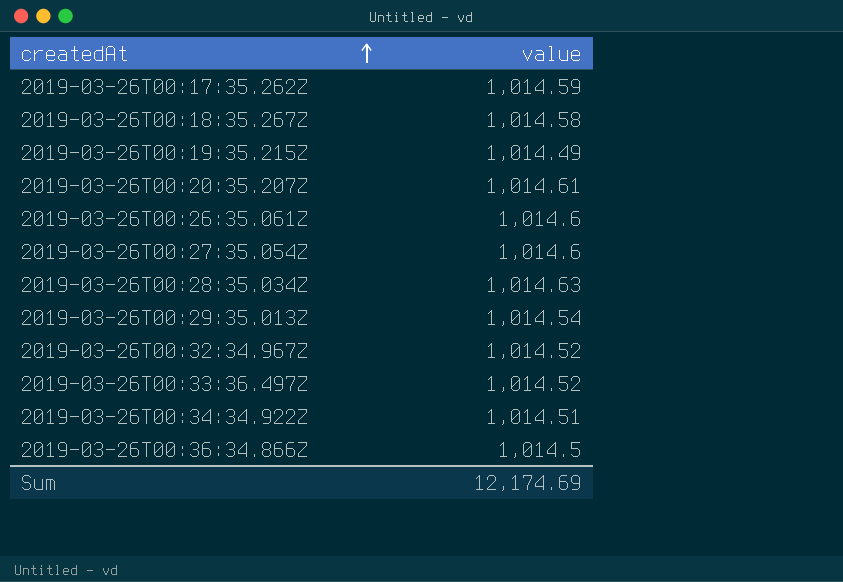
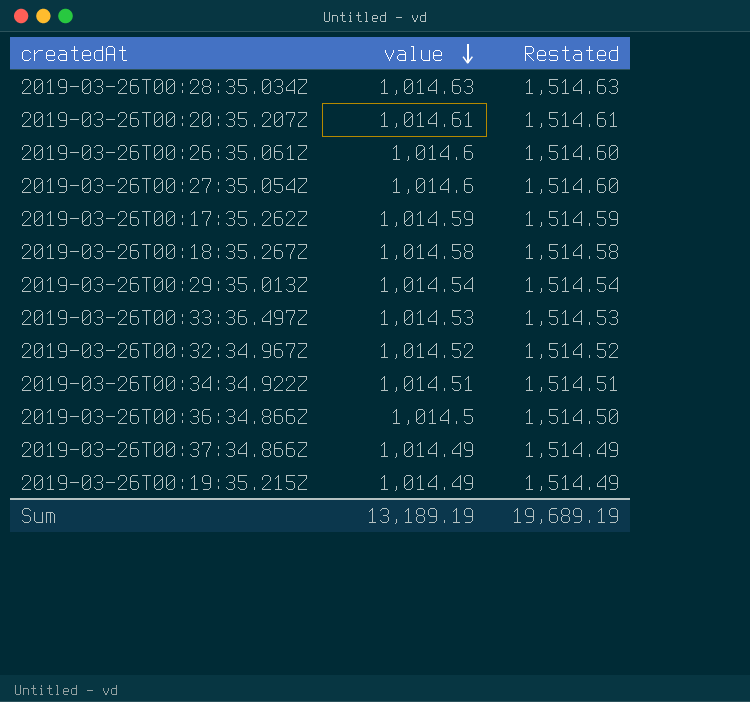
row order: createdAt ascending -> value descending
column Restated | formula: none -> [value] + 500
2019-03-26T00:33:36.497Z | value: 1,014.52 -> 1,014.53
row 2019-03-26T00:37:34.866Z: none -> 1,014.49 | 1,514.49
Sum | value: 12,174.69 -> 13,189.19

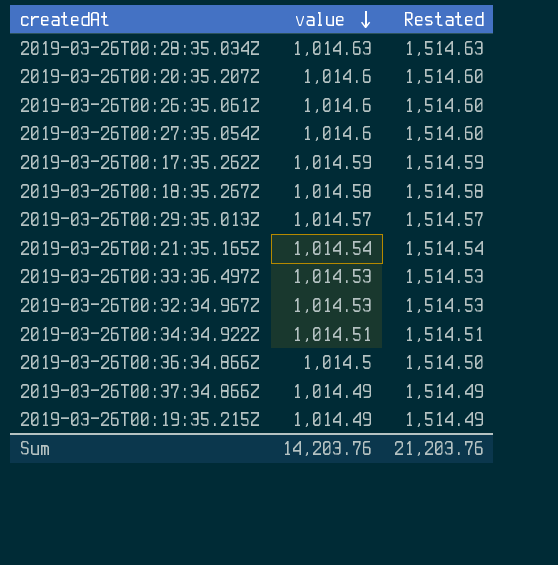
2019-03-26T00:20:35.207Z | value: 1,014.61 -> 1,014.6
2019-03-26T00:20:35.207Z | Restated: 1,514.61 -> 1,514.60
2019-03-26T00:29:35.013Z | value: 1,014.54 -> 1,014.57
2019-03-26T00:29:35.013Z | Restated: 1,514.54 -> 1,514.57
row 2019-03-26T00:21:35.165Z: none -> 1,014.54 | 1,514.54
2019-03-26T00:32:34.967Z | value: 1,014.52 -> 1,014.53
2019-03-26T00:32:34.967Z | Restated: 1,514.52 -> 1,514.53
Sum | value: 13,189.19 -> 14,203.76
Sum | Restated: 19,689.19 -> 21,203.76

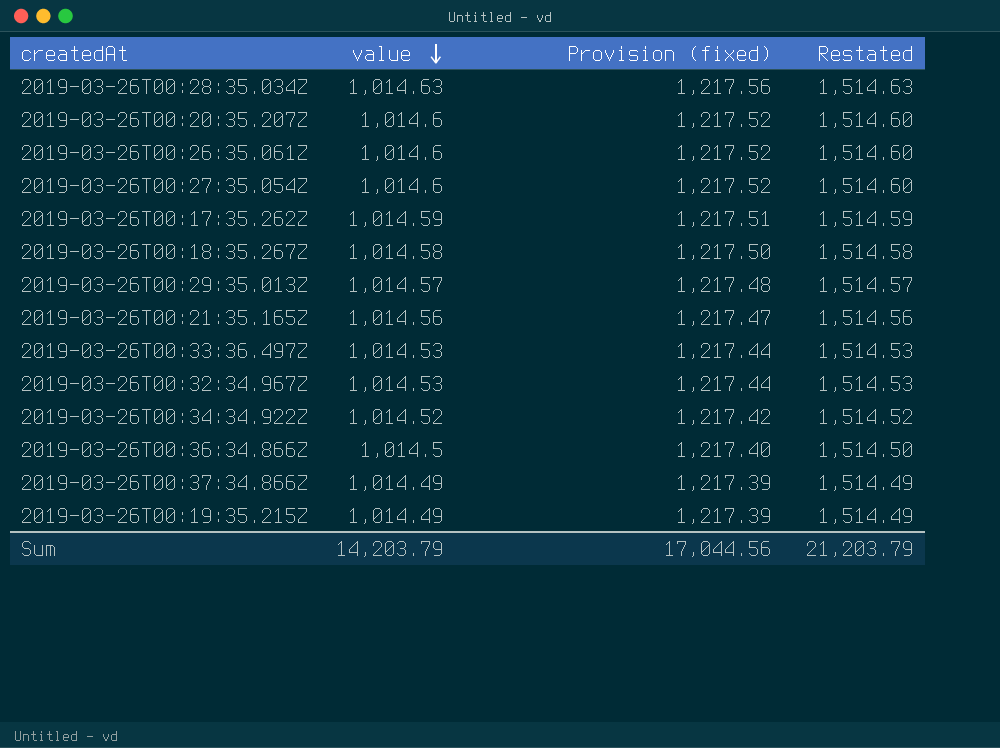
column Provision (fixed) | formula: none -> [value] * 1.2
2019-03-26T00:21:35.165Z | value: 1,014.54 -> 1,014.56
2019-03-26T00:21:35.165Z | Restated: 1,514.54 -> 1,514.56
2019-03-26T00:34:34.922Z | value: 1,014.51 -> 1,014.52
2019-03-26T00:34:34.922Z | Restated: 1,514.51 -> 1,514.52
Sum | value: 14,203.76 -> 14,203.79
Sum | Restated: 21,203.76 -> 21,203.79

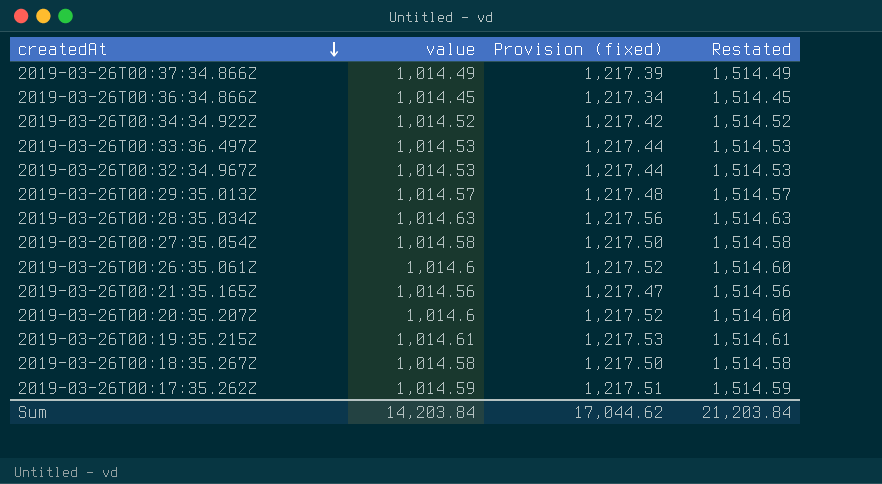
row order: value descending -> createdAt descending
2019-03-26T00:36:34.866Z | value: 1,014.5 -> 1,014.45
2019-03-26T00:36:34.866Z | Provision (fixed): 1,217.40 -> 1,217.34
2019-03-26T00:36:34.866Z | Restated: 1,514.50 -> 1,514.45
2019-03-26T00:27:35.054Z | value: 1,014.6 -> 1,014.58
2019-03-26T00:27:35.054Z | Provision (fixed): 1,217.52 -> 1,217.50
2019-03-26T00:27:35.054Z | Restated: 1,514.60 -> 1,514.58
2019-03-26T00:19:35.215Z | value: 1,014.49 -> 1,014.61
2019-03-26T00:19:35.215Z | Provision (fixed): 1,217.39 -> 1,217.53
2019-03-26T00:19:35.215Z | Restated: 1,514.49 -> 1,514.61
Sum | value: 14,203.79 -> 14,203.84
Sum | Provision (fixed): 17,044.56 -> 17,044.62
Sum | Restated: 21,203.79 -> 21,203.84

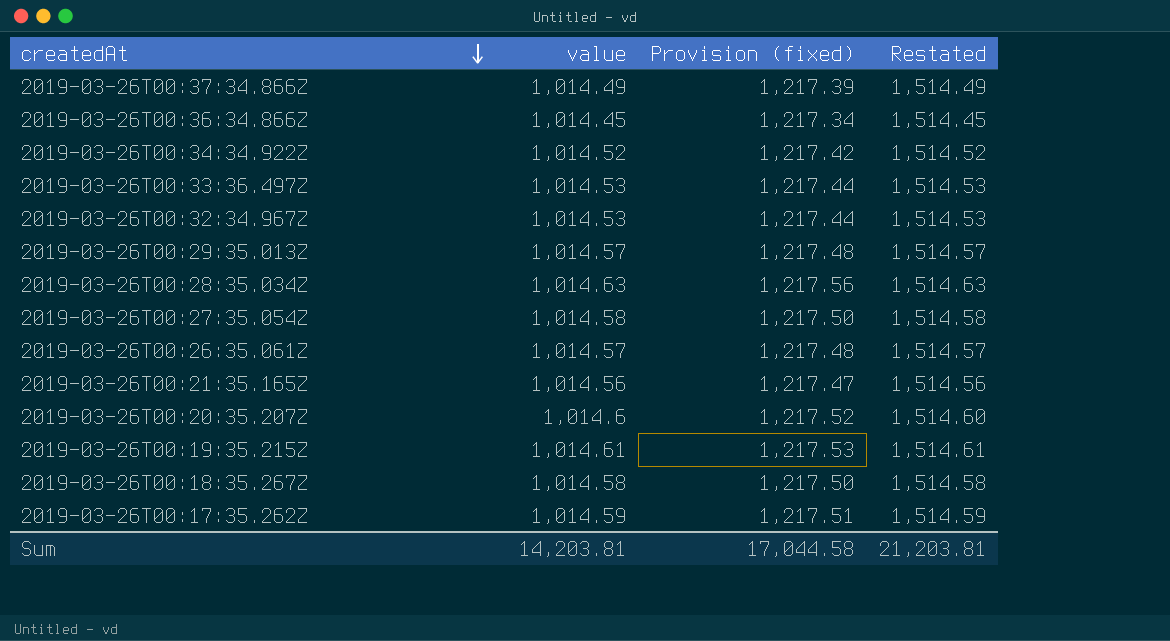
2019-03-26T00:26:35.061Z | value: 1,014.6 -> 1,014.57
2019-03-26T00:26:35.061Z | Provision (fixed): 1,217.52 -> 1,217.48
2019-03-26T00:26:35.061Z | Restated: 1,514.60 -> 1,514.57
Sum | value: 14,203.84 -> 14,203.81
Sum | Provision (fixed): 17,044.62 -> 17,044.58
Sum | Restated: 21,203.84 -> 21,203.81

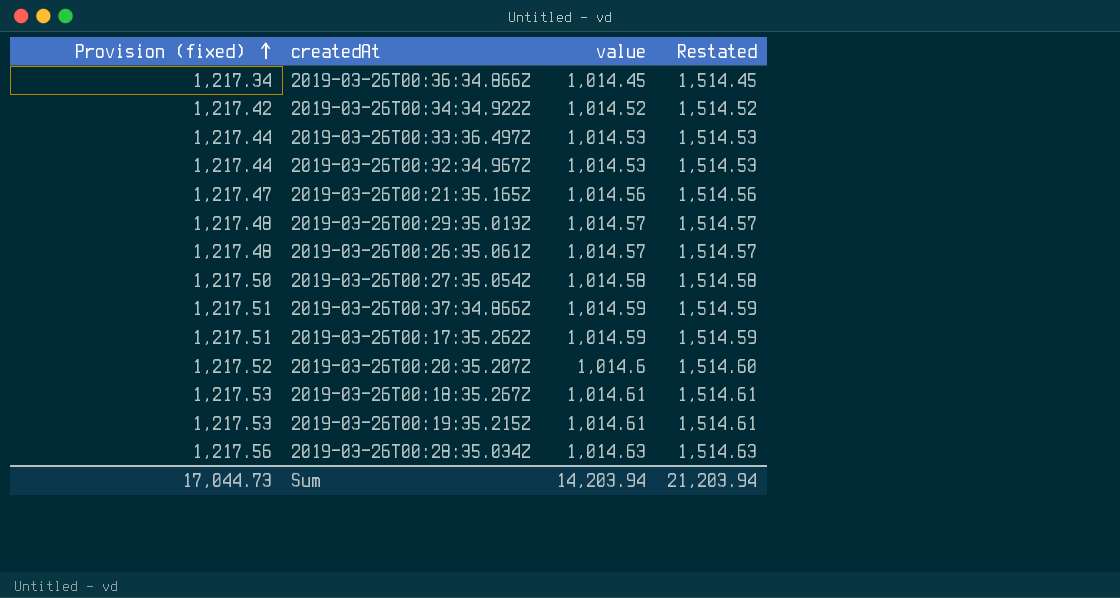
row order: createdAt descending -> Provision (fixed) ascending
column Provision (fixed) | position: 3 -> 1
2019-03-26T00:37:34.866Z | Provision (fixed): 1,217.39 -> 1,217.51
2019-03-26T00:37:34.866Z | value: 1,014.49 -> 1,014.59
2019-03-26T00:37:34.866Z | Restated: 1,514.49 -> 1,514.59
2019-03-26T00:18:35.267Z | Provision (fixed): 1,217.50 -> 1,217.53
2019-03-26T00:18:35.267Z | value: 1,014.58 -> 1,014.61
2019-03-26T00:18:35.267Z | Restated: 1,514.58 -> 1,514.61
Sum | Provision (fixed): 17,044.58 -> 17,044.73
Sum | value: 14,203.81 -> 14,203.94
Sum | Restated: 21,203.81 -> 21,203.94

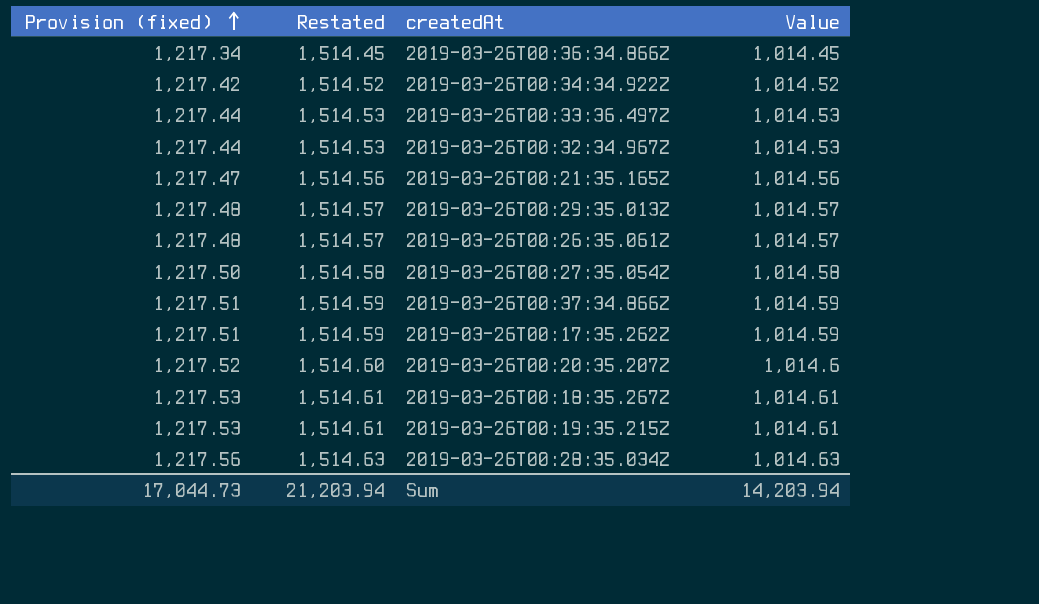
column Restated | position: 4 -> 2
column name: value -> Value

